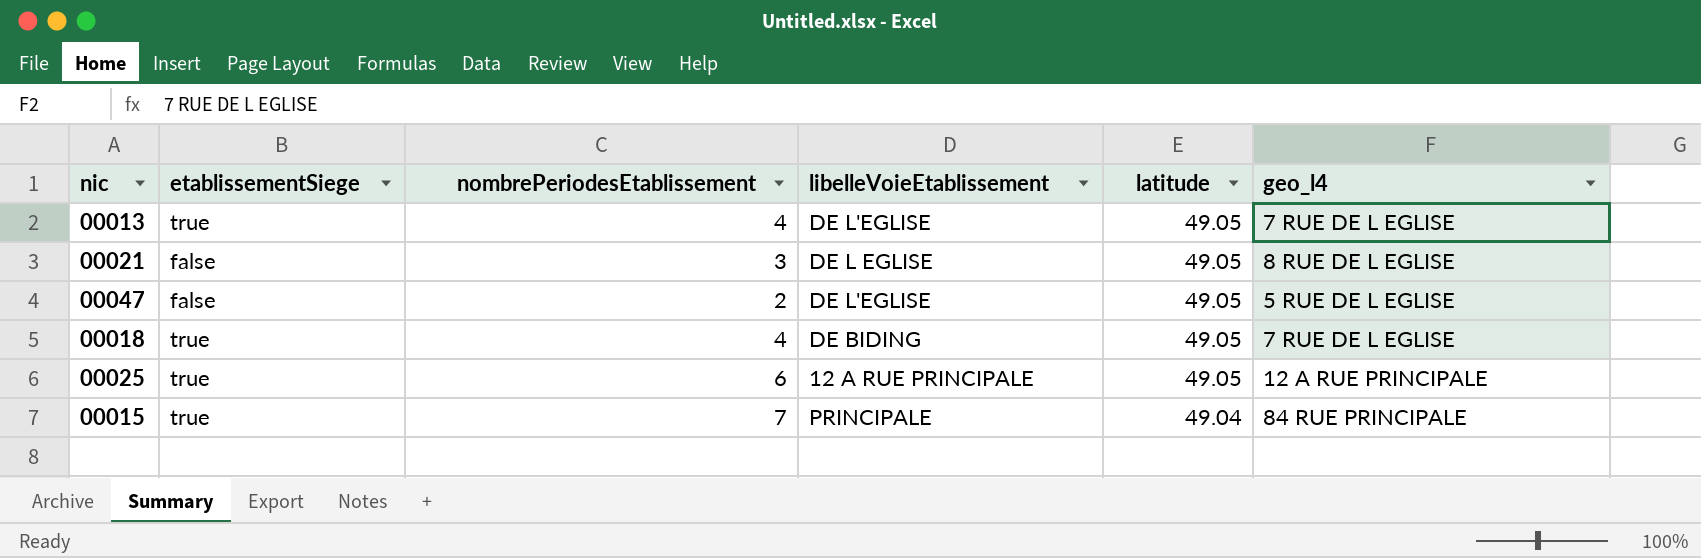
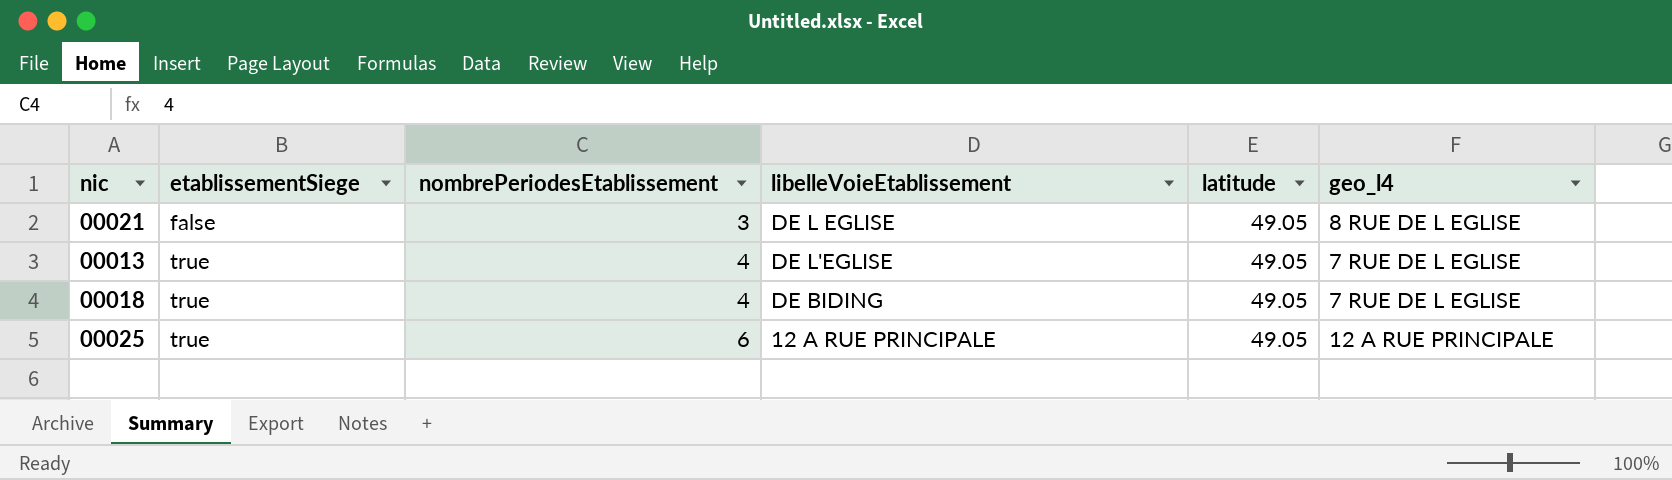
row order: latitude descending -> etablissementSiege ascending
row 00047: false | 2 | DE L'EGLISE | 49.05 | 5 RUE DE L EGLISE -> none
row 00015: true | 7 | PRINCIPALE | 49.04 | 84 RUE PRINCIPALE -> none

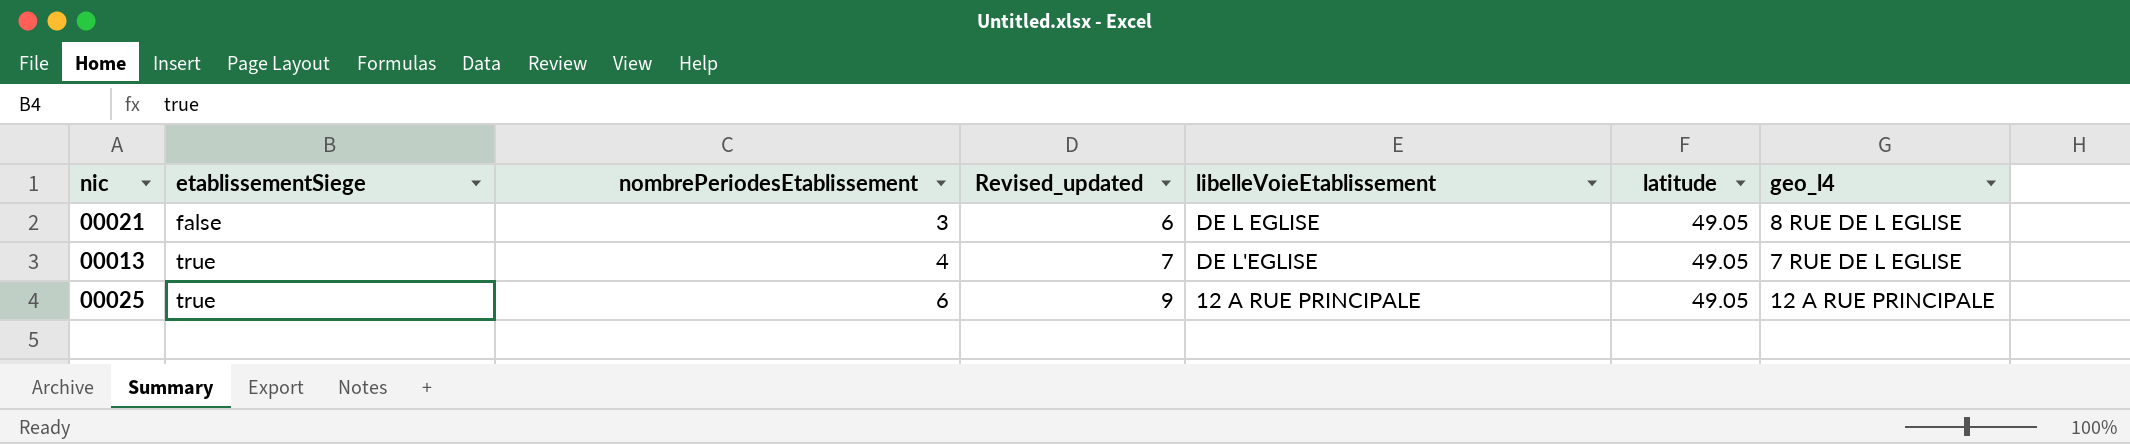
column Revised_updated | formula: none -> [nombrePeriodesEtablissement] + 3
row 00018: true | 4 | DE BIDING | 49.05 | 7 RUE DE L EGLISE -> none

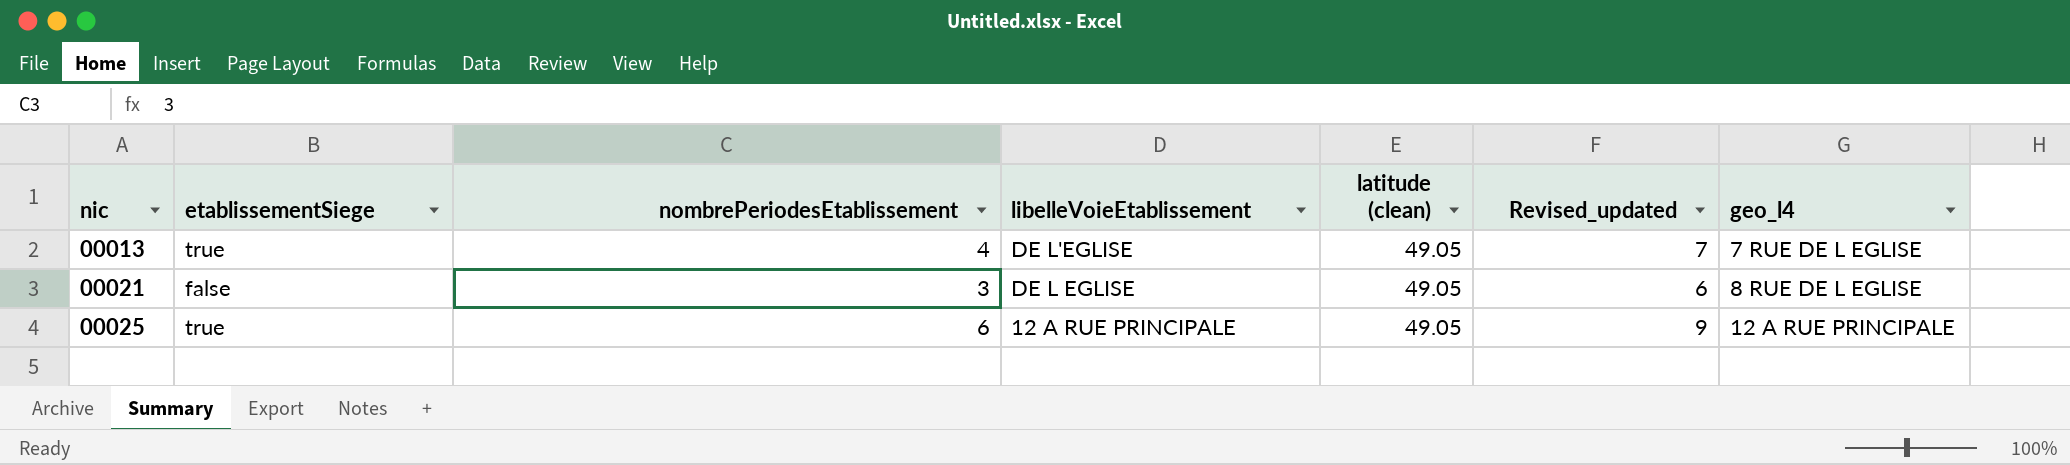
row order: etablissementSiege ascending -> nic ascending
column name: latitude -> latitude (clean)
column Revised_updated | position: 4 -> 6

